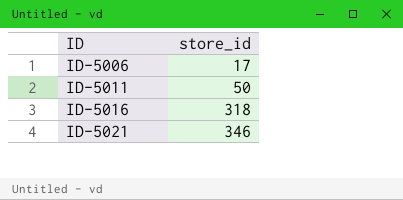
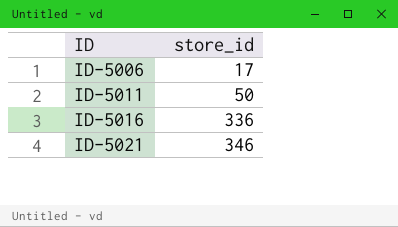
ID-5016 | store_id: 318 -> 336

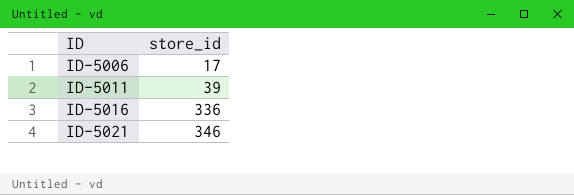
ID-5011 | store_id: 50 -> 39

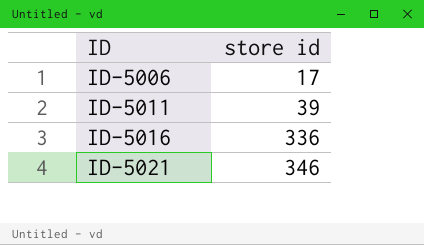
column name: store_id -> store id

